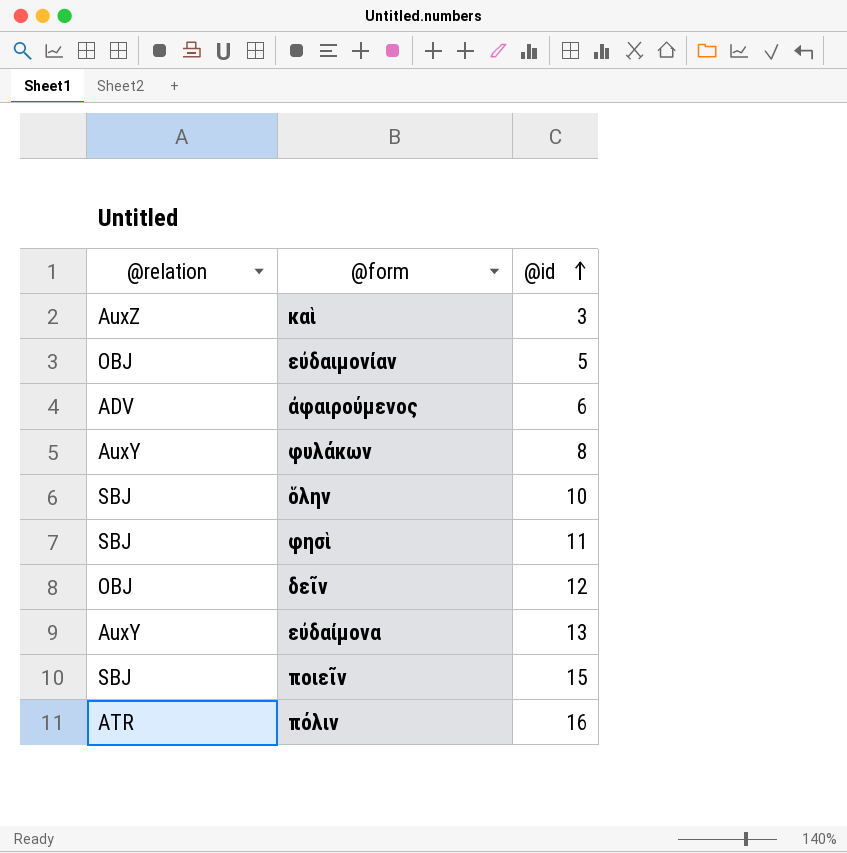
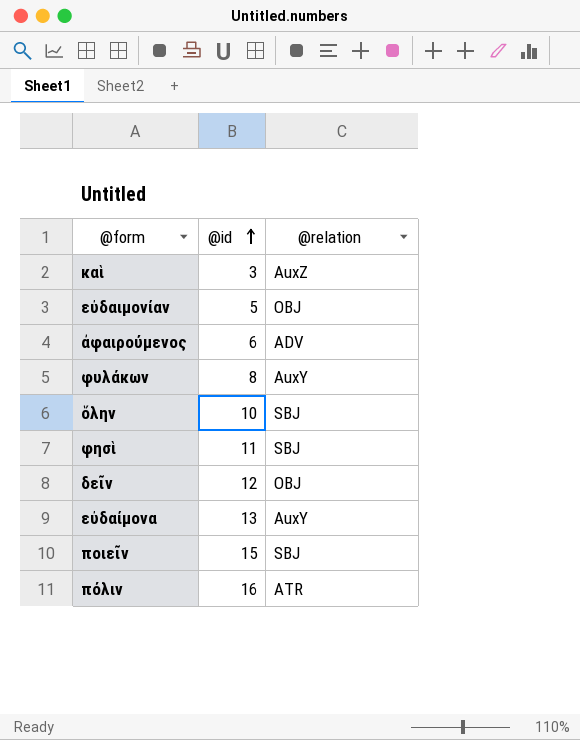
column @relation | position: 1 -> 3

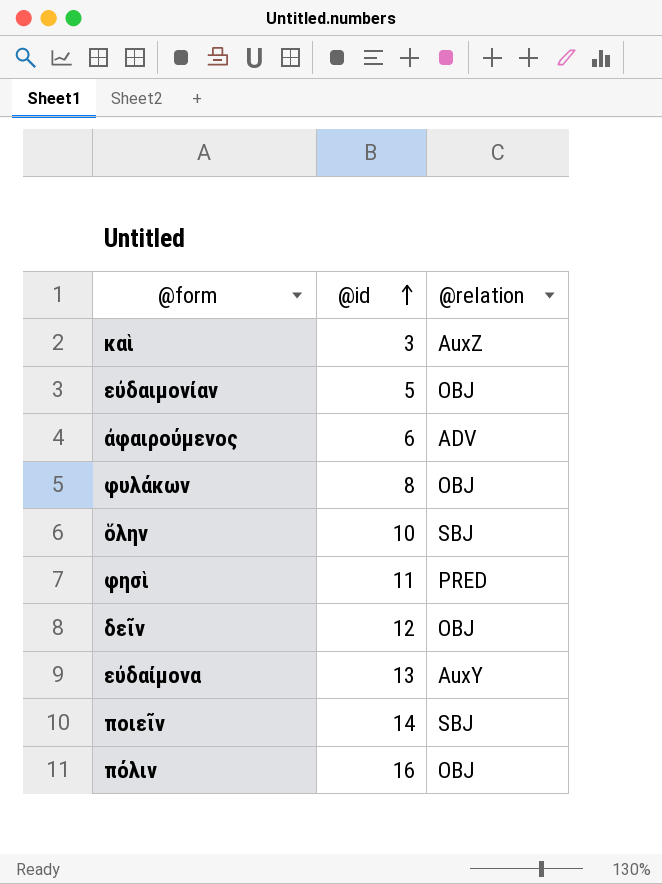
φυλάκων | @relation: AuxY -> OBJ
φησὶ | @relation: SBJ -> PRED
ποιεῖν | @id: 15 -> 14
πόλιν | @relation: ATR -> OBJ

